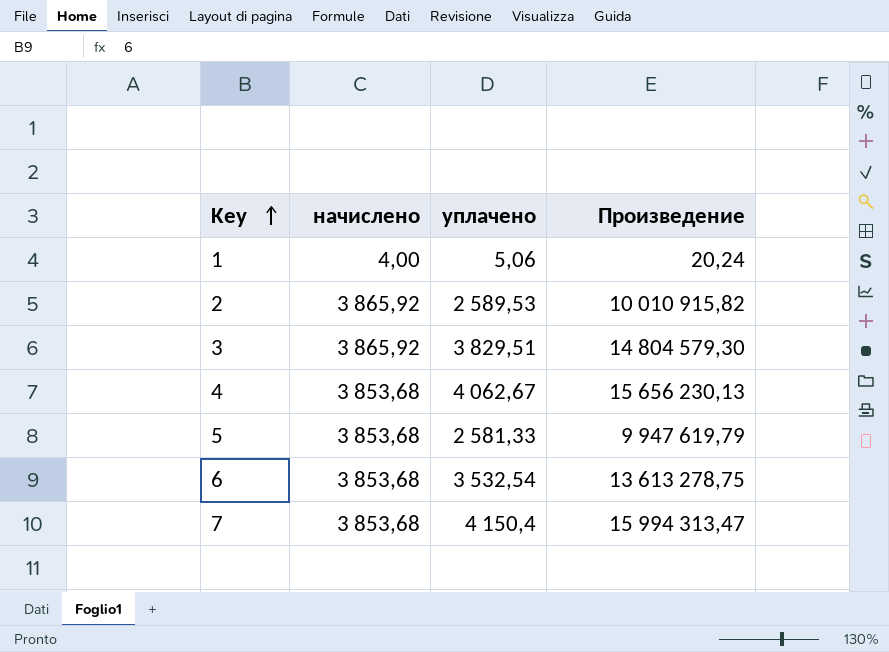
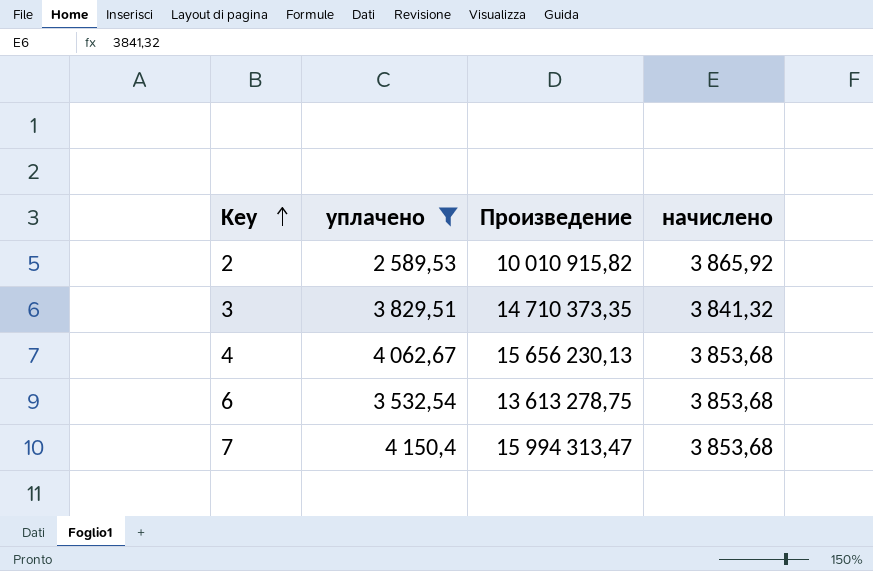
filter: none -> уплачено >= 2 589,53
column начислено | position: 2 -> 4
3 | Произведение: 14 804 579,30 -> 14 710 373,35
3 | начислено: 3 865,92 -> 3 841,32

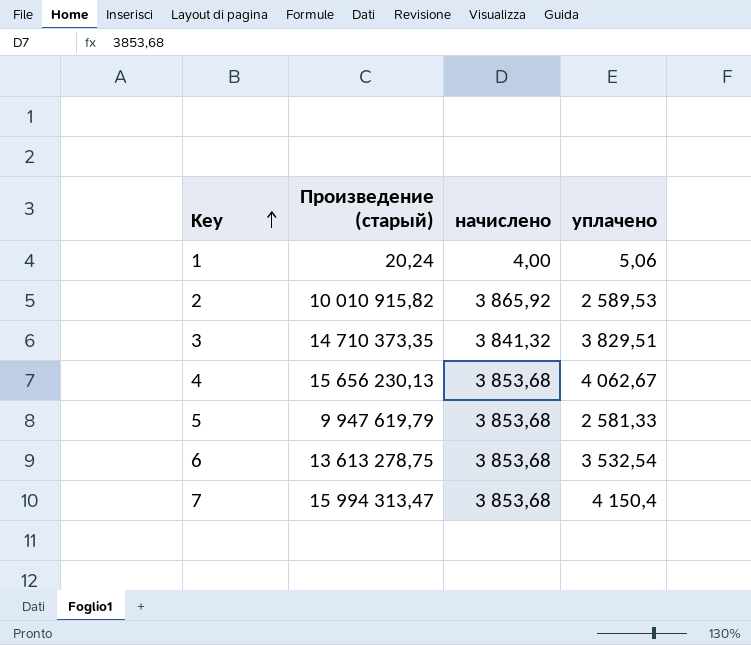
filter: уплачено >= 2 589,53 -> none
column name: Произведение -> Произведение (старый)
column уплачено | position: 2 -> 4

